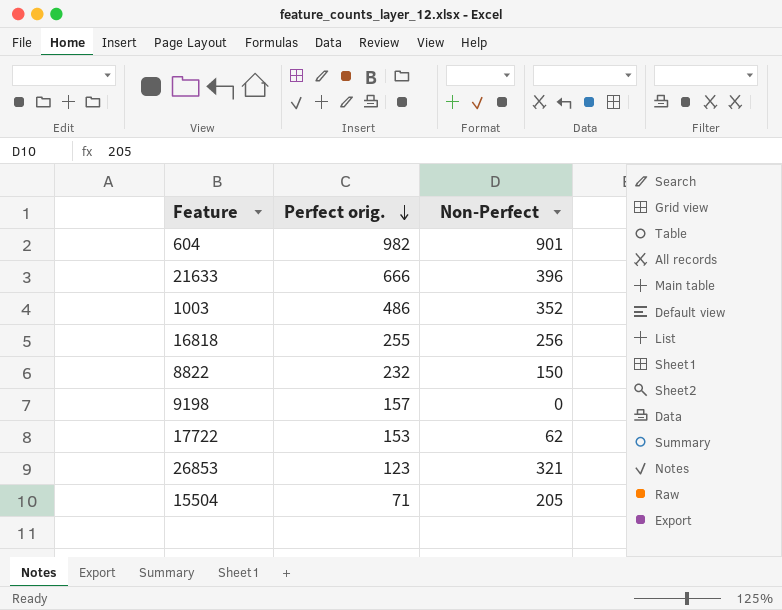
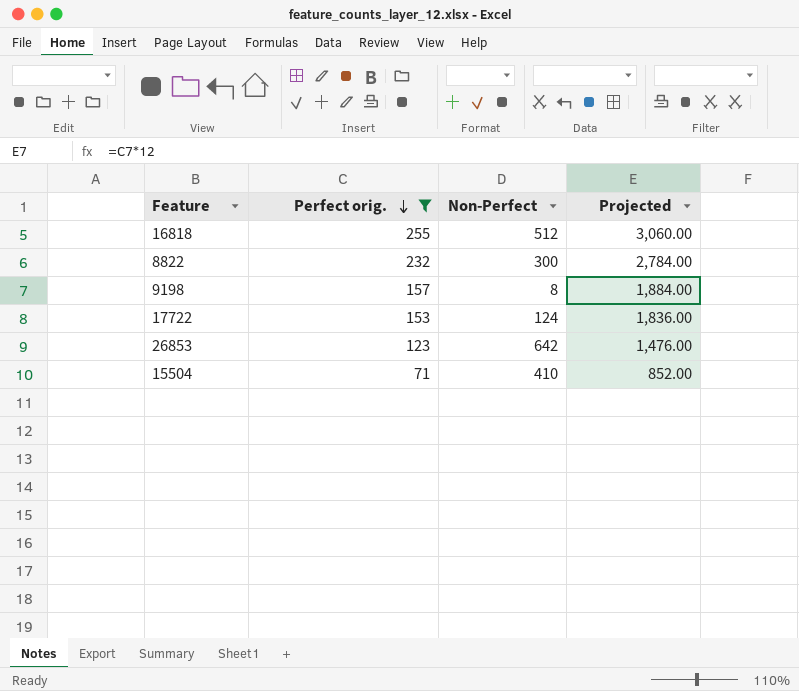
filter: none -> Perfect orig. <= 255
column Projected | formula: none -> [Perfect orig.] * 12
16818 | Non-Perfect: 256 -> 512
8822 | Non-Perfect: 150 -> 300
9198 | Non-Perfect: 0 -> 8
17722 | Non-Perfect: 62 -> 124
26853 | Non-Perfect: 321 -> 642
15504 | Non-Perfect: 205 -> 410

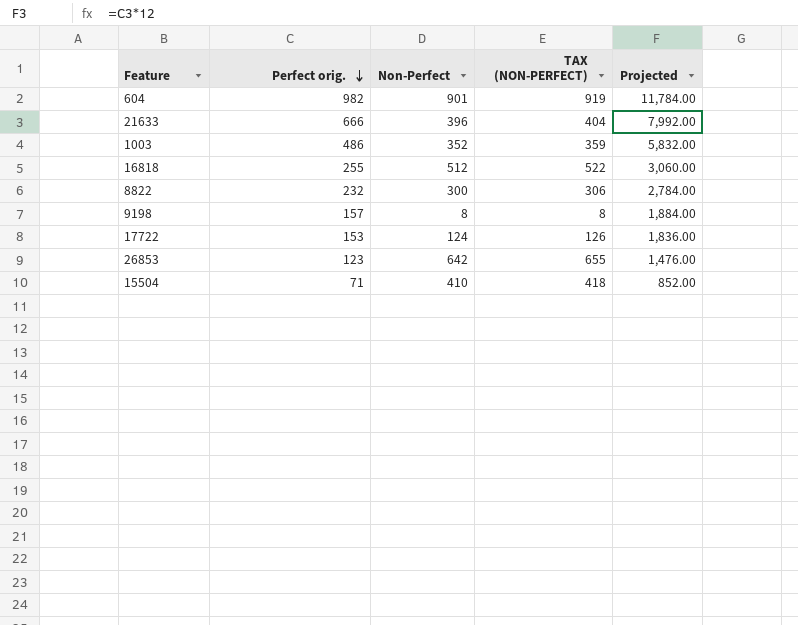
filter: Perfect orig. <= 255 -> none
column TAX (NON-PERFECT) | formula: none -> [Non-Perfect] * 1.02

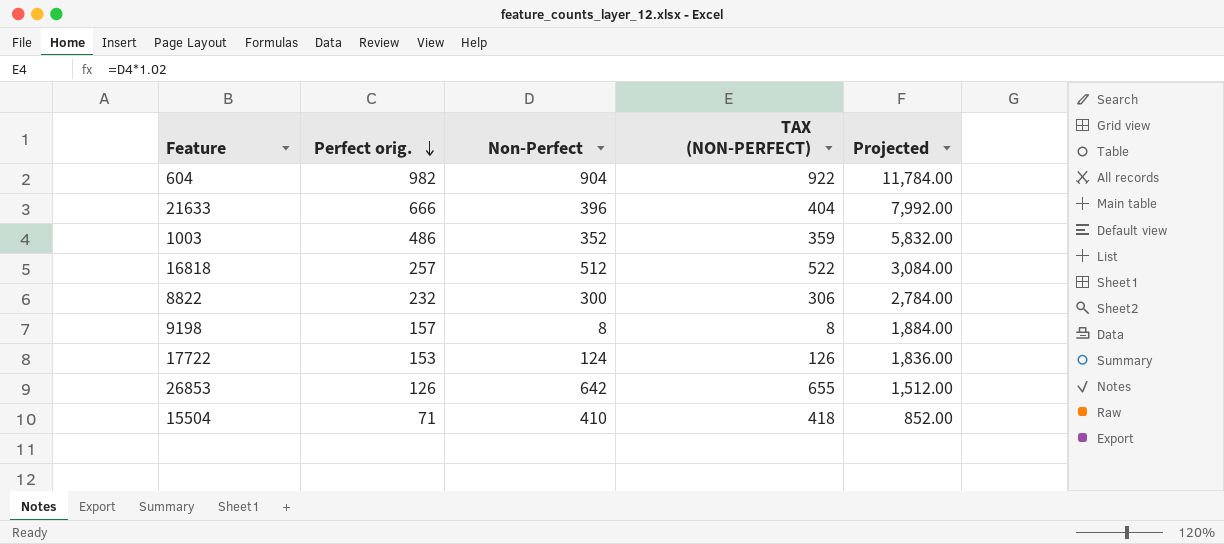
604 | Non-Perfect: 901 -> 904
604 | TAX (NON-PERFECT): 919 -> 922
16818 | Perfect orig.: 255 -> 257
16818 | Projected: 3,060.00 -> 3,084.00
26853 | Perfect orig.: 123 -> 126
26853 | Projected: 1,476.00 -> 1,512.00

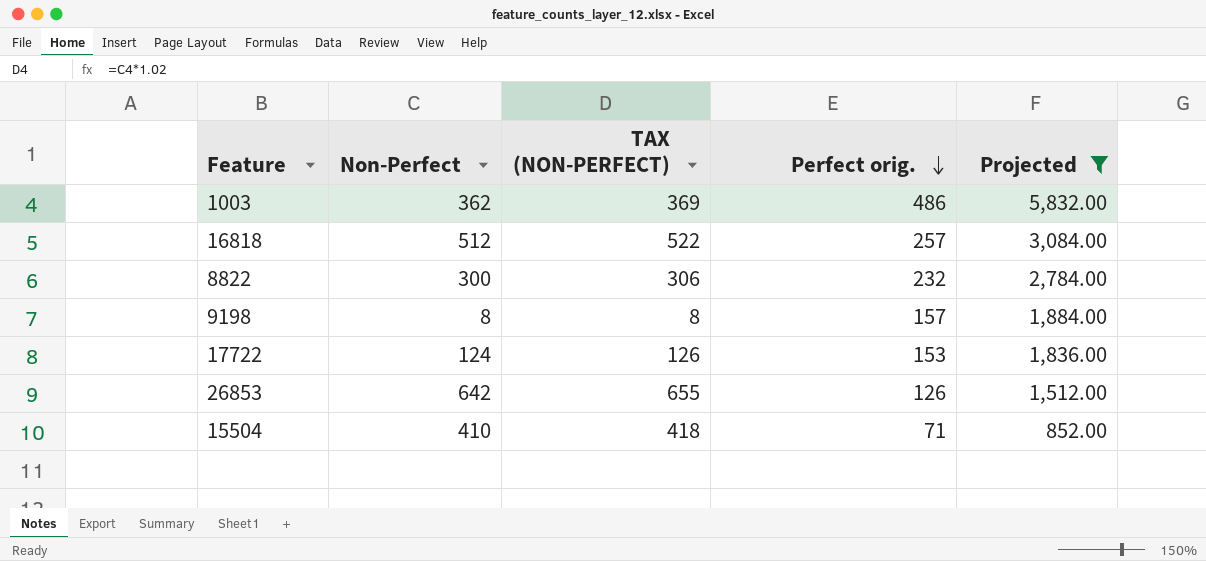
filter: none -> Projected <= 5,832.00
column Perfect orig. | position: 2 -> 4
1003 | Non-Perfect: 352 -> 362
1003 | TAX (NON-PERFECT): 359 -> 369

